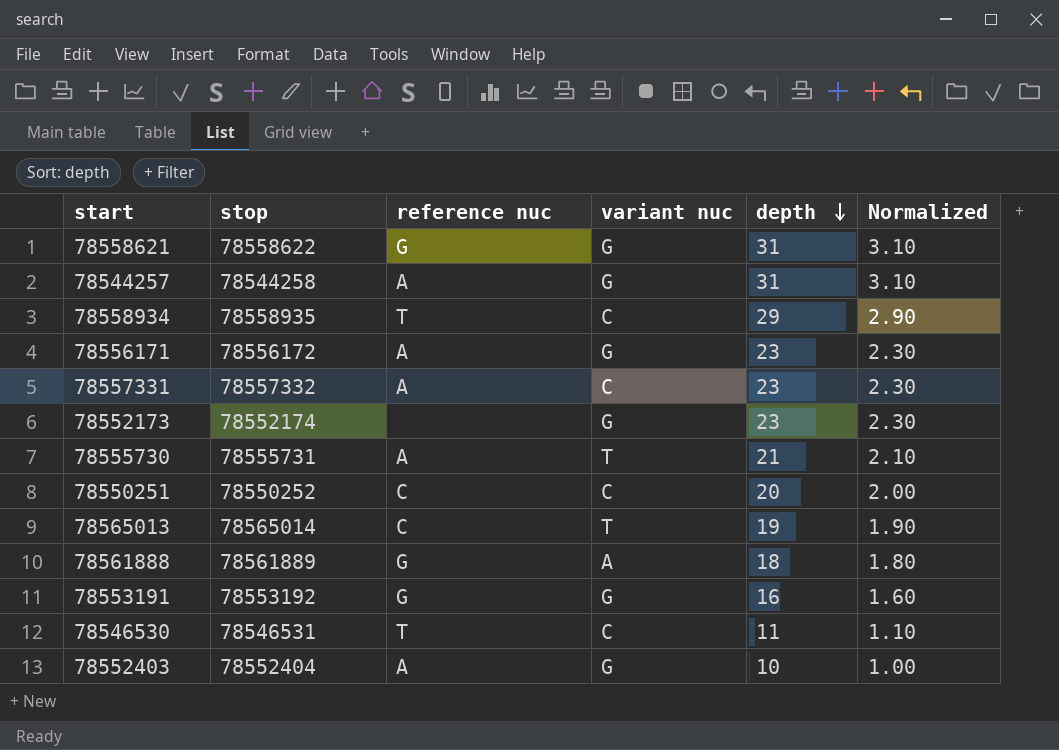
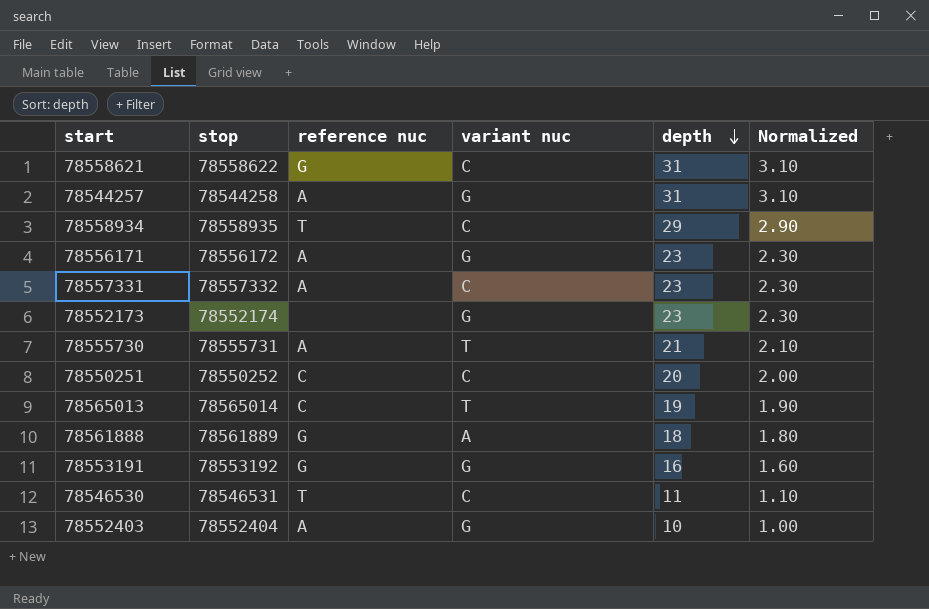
78558621 | variant nuc: G -> C

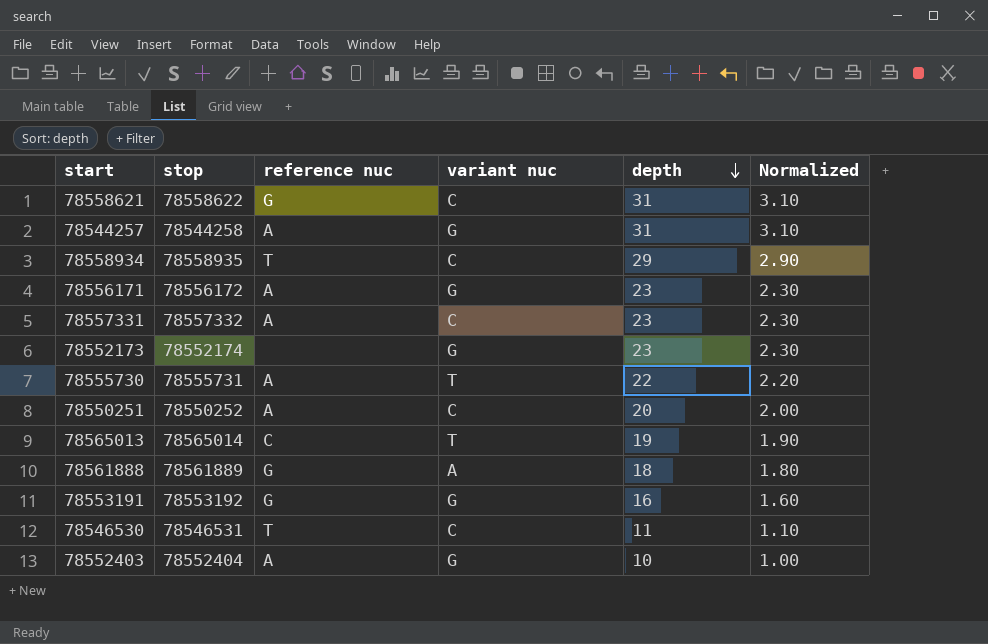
78555730 | depth: 21 -> 22
78555730 | Normalized: 2.10 -> 2.20
78550251 | reference nuc: C -> A

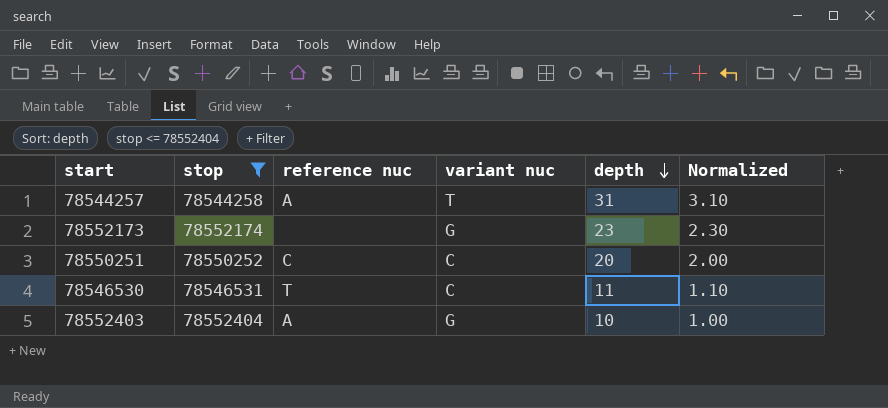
filter: none -> stop <= 78552404
78544257 | variant nuc: G -> T
78550251 | reference nuc: A -> C

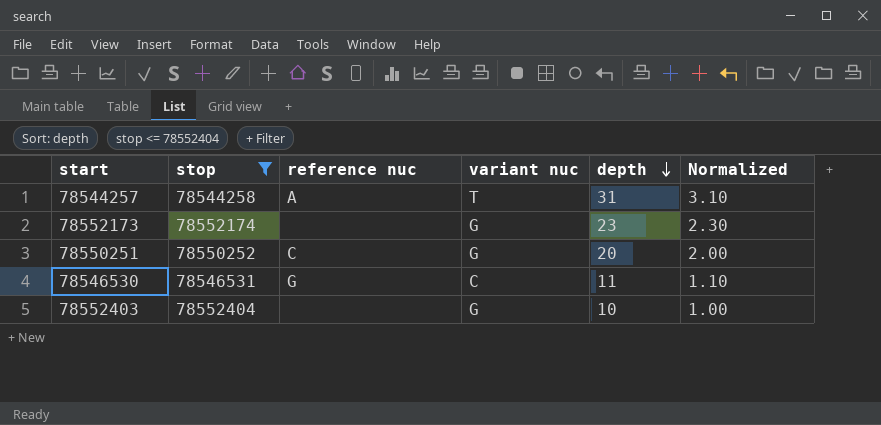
78550251 | variant nuc: C -> G
78546530 | reference nuc: T -> G
78552403 | reference nuc: A -> none

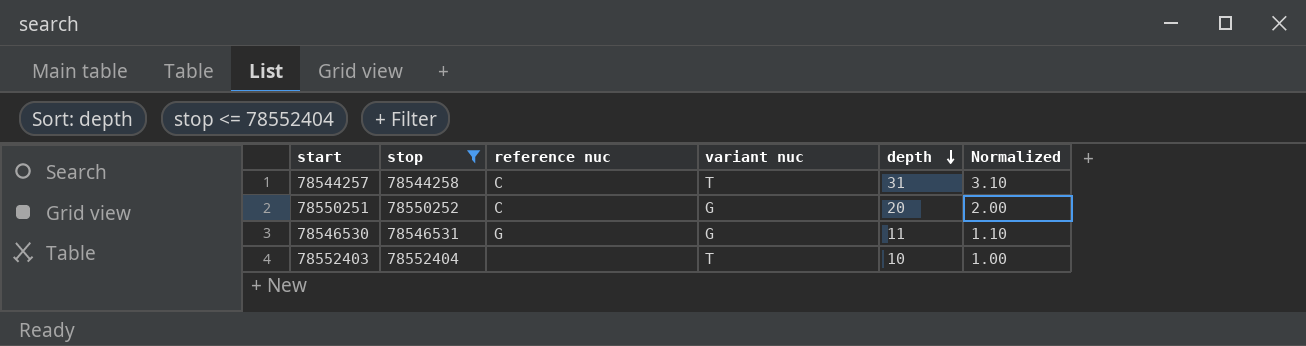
row 78552173: 78552174 | none | G | 23 | 2.30 -> none
78544257 | reference nuc: A -> C
78546530 | variant nuc: C -> G
78552403 | variant nuc: G -> T

